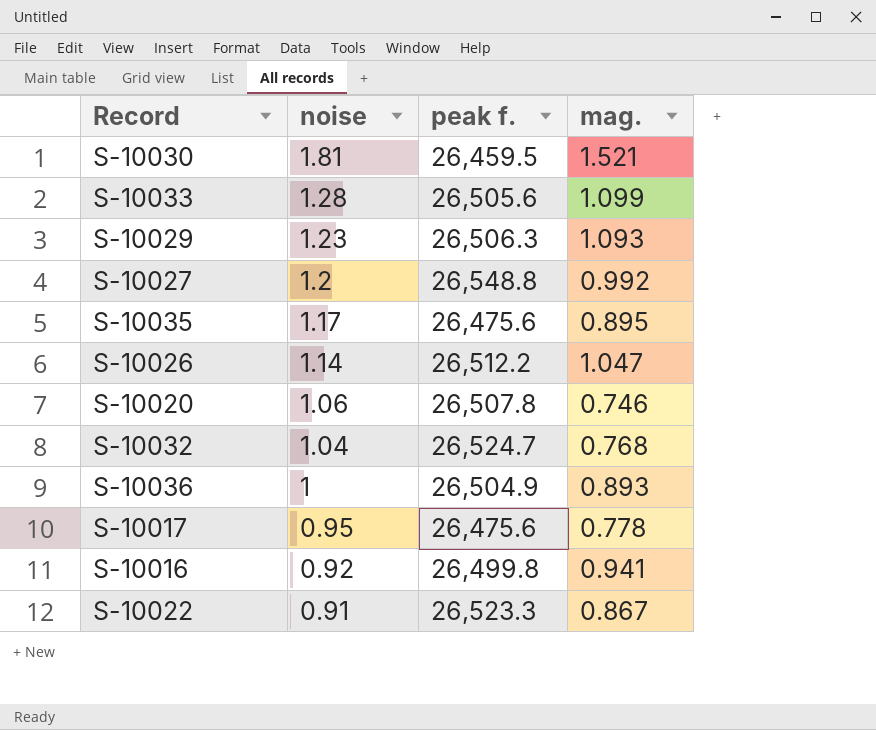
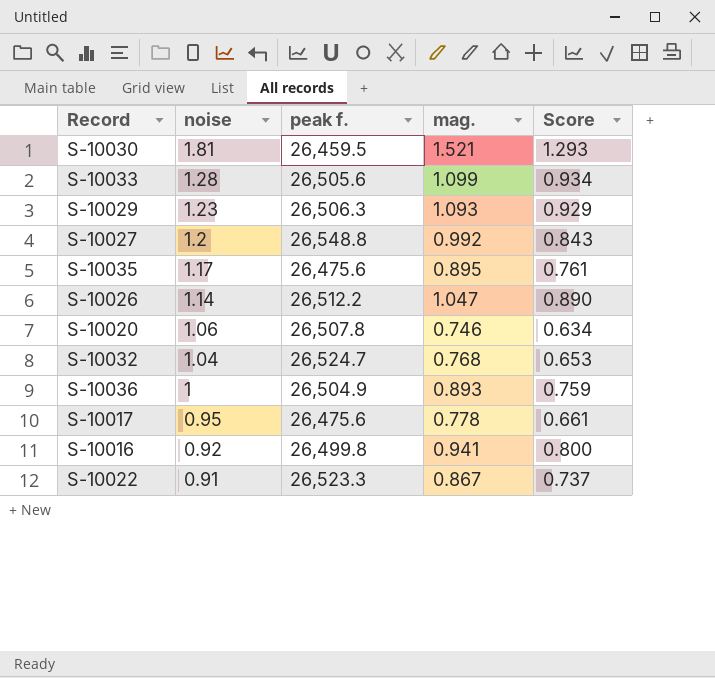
column Score | formula: none -> [mag.] * 0.85

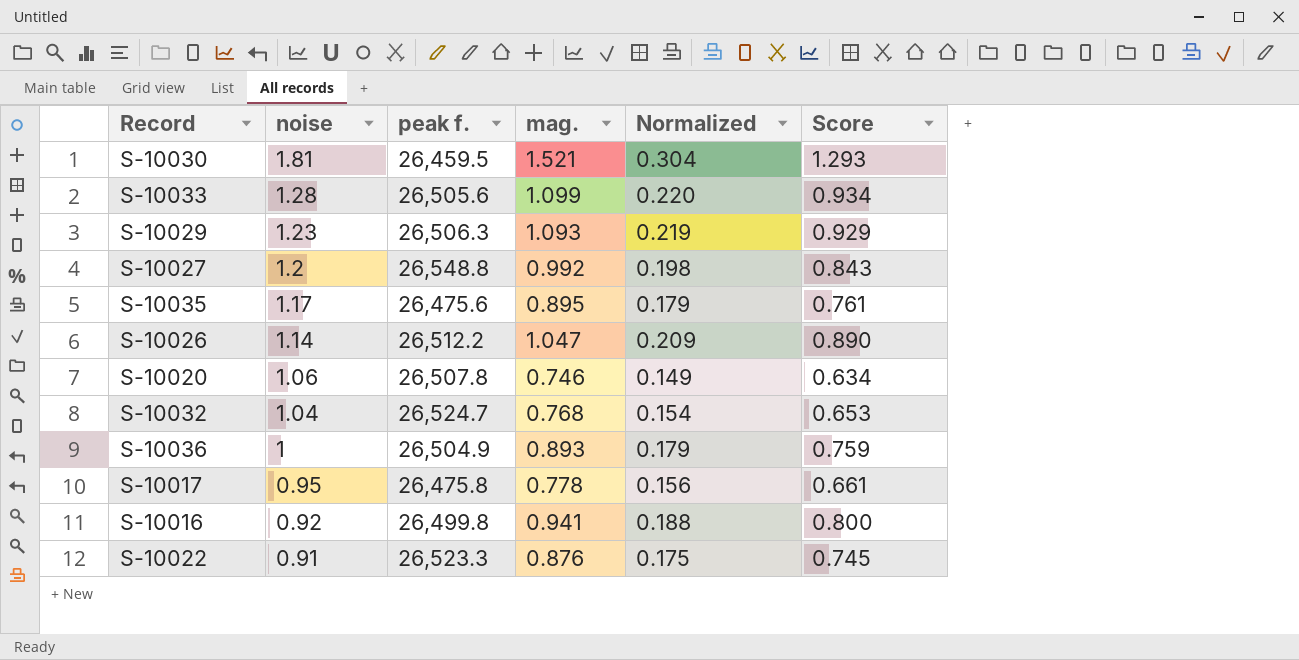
column Normalized | formula: none -> [mag.] * 0.2
S-10017 | peak f.: 26,475.6 -> 26,475.8
S-10022 | mag.: 0.867 -> 0.876
S-10022 | Score: 0.737 -> 0.745

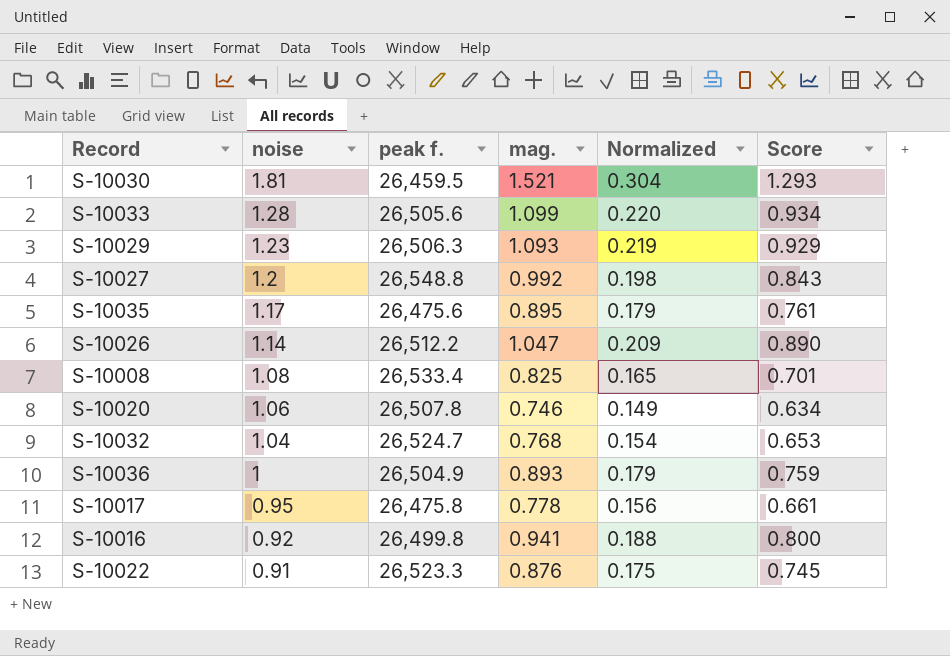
row S-10008: none -> 1.08 | 26,533.4 | 0.825 | 0.165 | 0.701

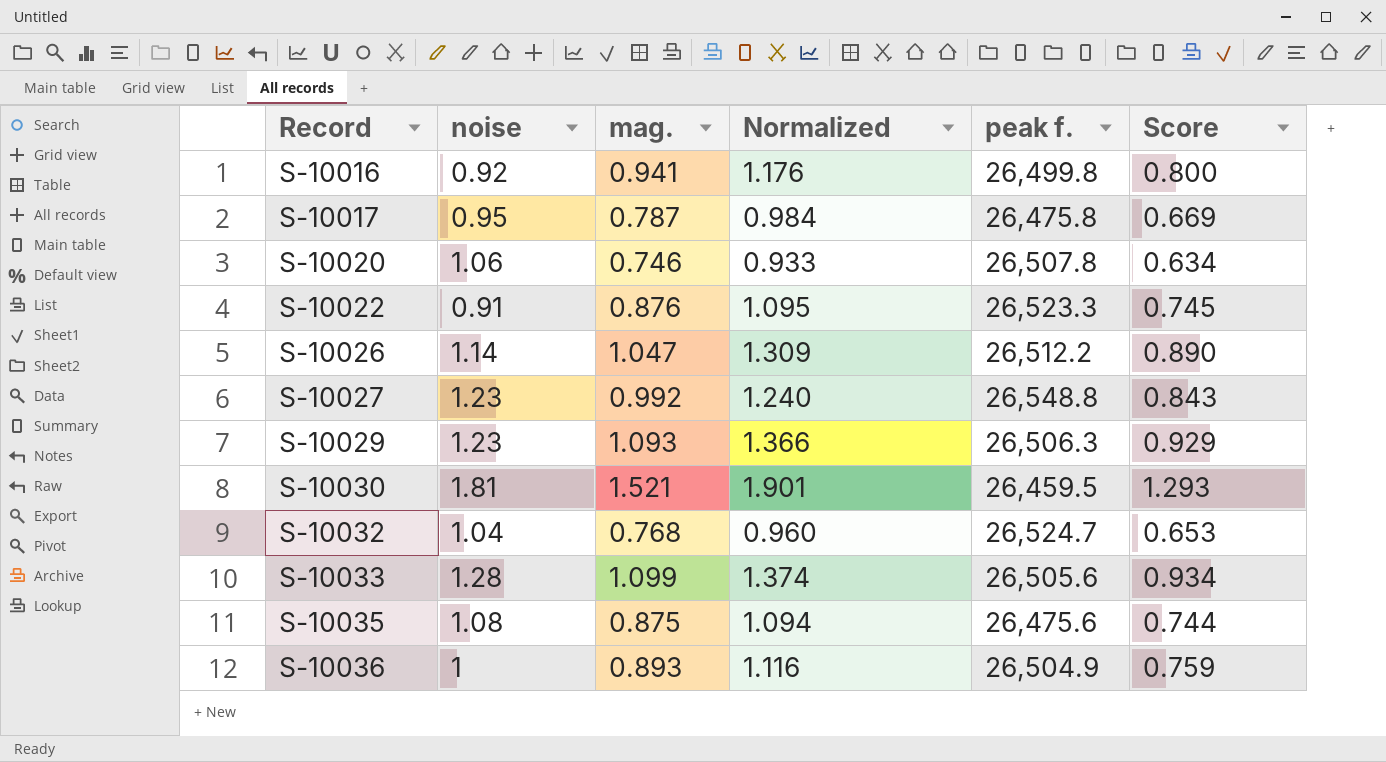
row order: noise descending -> Record ascending
column Normalized | formula: [mag.] * 0.2 -> [mag.] * 1.25
column peak f. | position: 3 -> 5
row S-10008: 1.08 | 26,533.4 | 0.825 | 0.165 | 0.701 -> none
S-10017 | mag.: 0.778 -> 0.787
S-10017 | Score: 0.661 -> 0.669
S-10027 | noise: 1.2 -> 1.23
S-10035 | noise: 1.17 -> 1.08
S-10035 | mag.: 0.895 -> 0.875
S-10035 | Score: 0.761 -> 0.744

